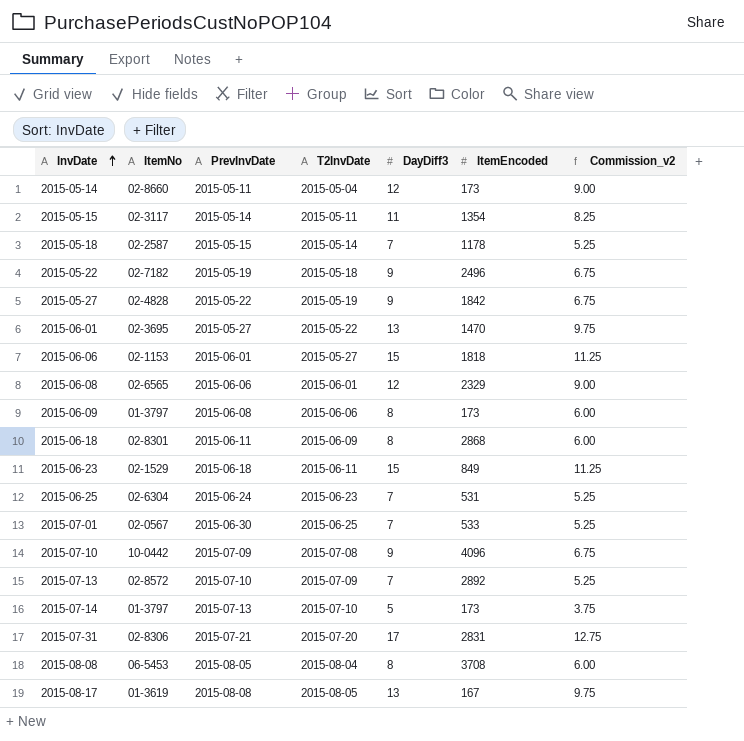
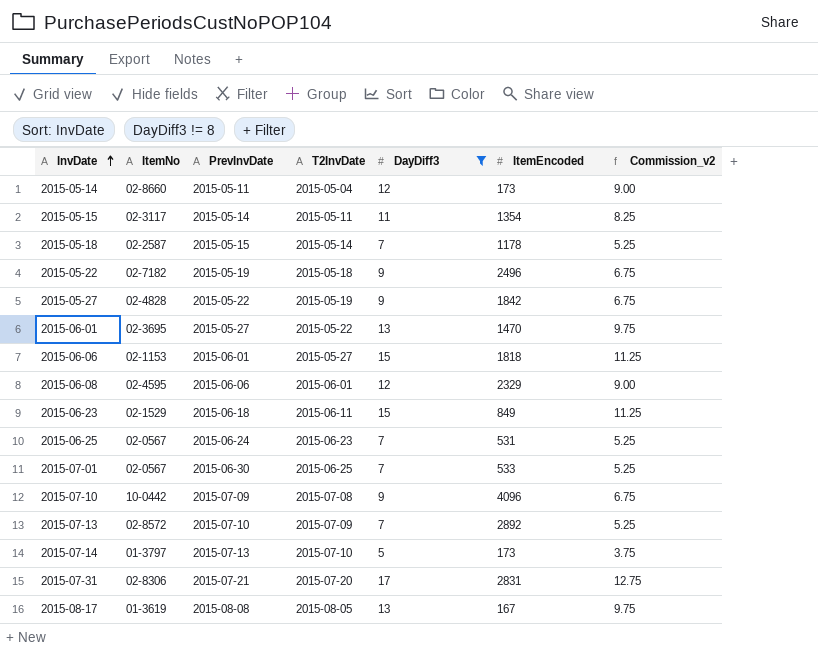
filter: none -> DayDiff3 != 8
2015-06-08 | ItemNo: 02-6565 -> 02-4595
2015-06-25 | ItemNo: 02-6304 -> 02-0567

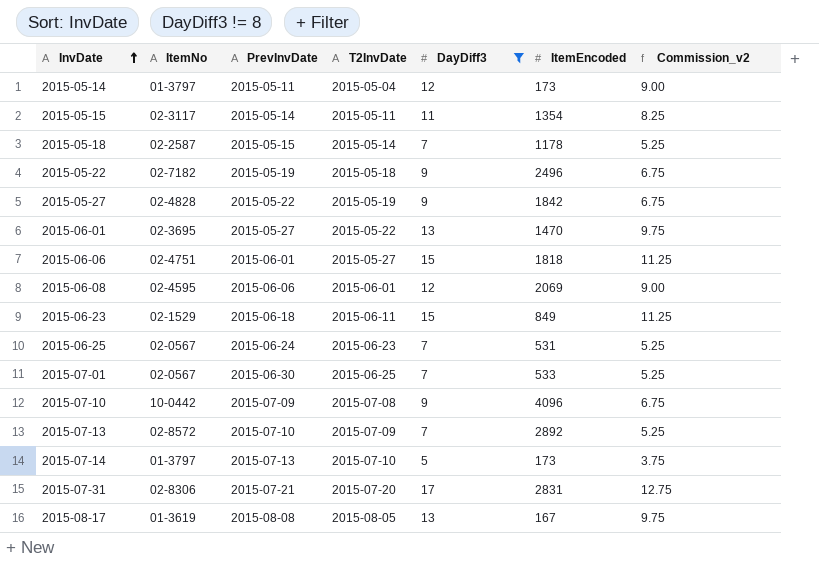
2015-05-14 | ItemNo: 02-8660 -> 01-3797
2015-06-06 | ItemNo: 02-1153 -> 02-4751
2015-06-08 | ItemEncoded: 2329 -> 2069

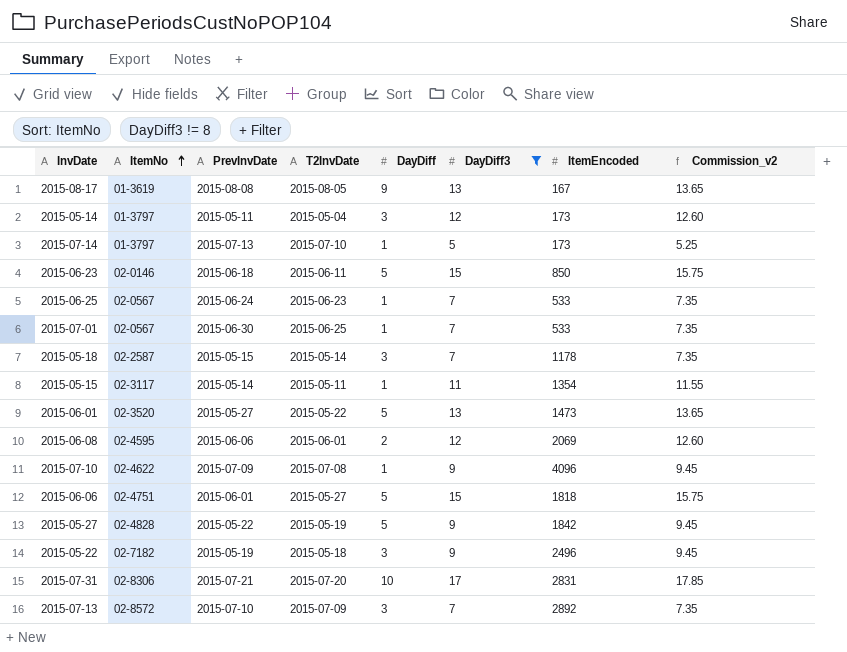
row order: InvDate ascending -> ItemNo ascending
column DayDiff | position: none -> 5
column Commission_v2 | formula: [DayDiff3] * 0.75 -> [DayDiff3] * 1.05
2015-06-23 | ItemNo: 02-1529 -> 02-0146
2015-06-23 | ItemEncoded: 849 -> 850
2015-06-25 | ItemEncoded: 531 -> 533
2015-06-01 | ItemNo: 02-3695 -> 02-3520
2015-06-01 | ItemEncoded: 1470 -> 1473
2015-07-10 | ItemNo: 10-0442 -> 02-4622

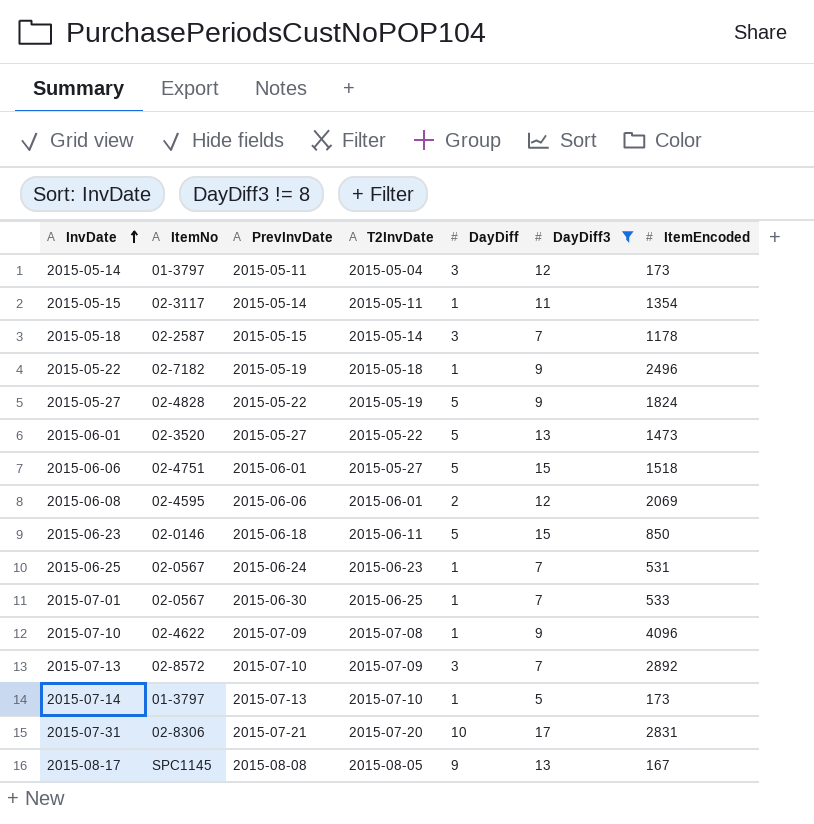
row order: ItemNo ascending -> InvDate ascending
column Commission_v2 | formula: [DayDiff3] * 1.05 -> none
2015-05-22 | DayDiff: 3 -> 1
2015-05-27 | ItemEncoded: 1842 -> 1824
2015-06-06 | ItemEncoded: 1818 -> 1518
2015-06-25 | ItemEncoded: 533 -> 531
2015-08-17 | ItemNo: 01-3619 -> SPC1145

